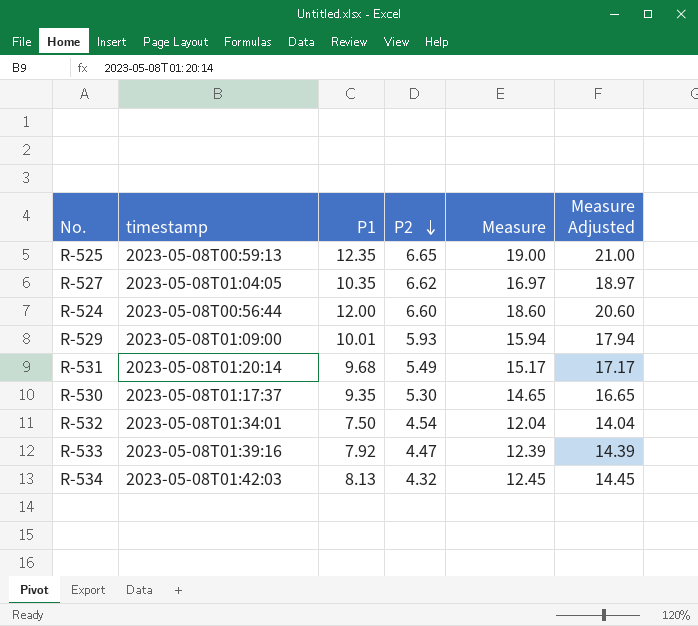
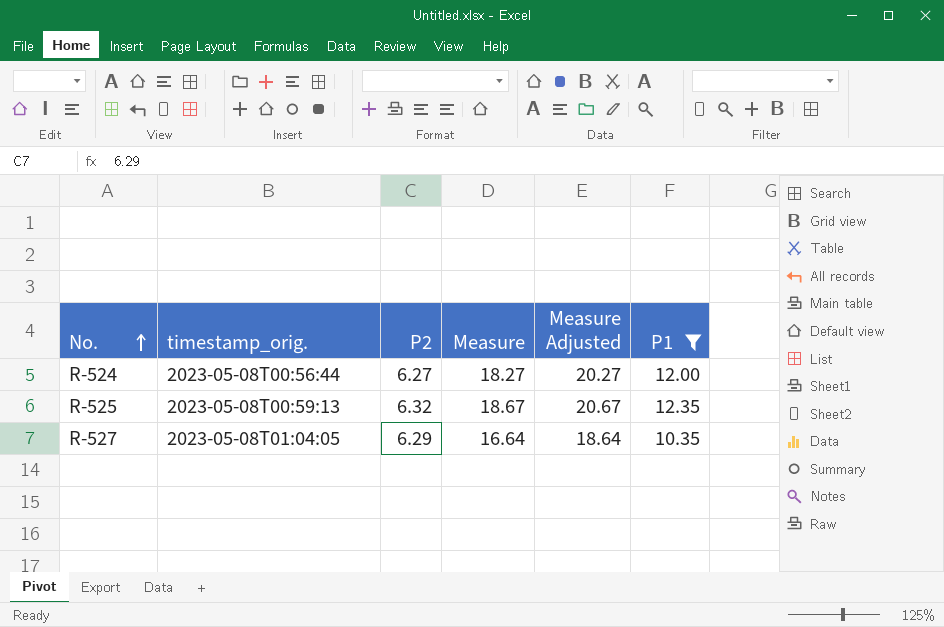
filter: none -> P1 >= 10.35
row order: P2 descending -> No. ascending
column name: timestamp -> timestamp_orig.
column P1 | position: 3 -> 6
R-524 | P2: 6.60 -> 6.27
R-524 | Measure: 18.60 -> 18.27
R-524 | Measure Adjusted: 20.60 -> 20.27
R-525 | P2: 6.65 -> 6.32
R-525 | Measure: 19.00 -> 18.67
R-525 | Measure Adjusted: 21.00 -> 20.67
R-527 | P2: 6.62 -> 6.29
R-527 | Measure: 16.97 -> 16.64
R-527 | Measure Adjusted: 18.97 -> 18.64

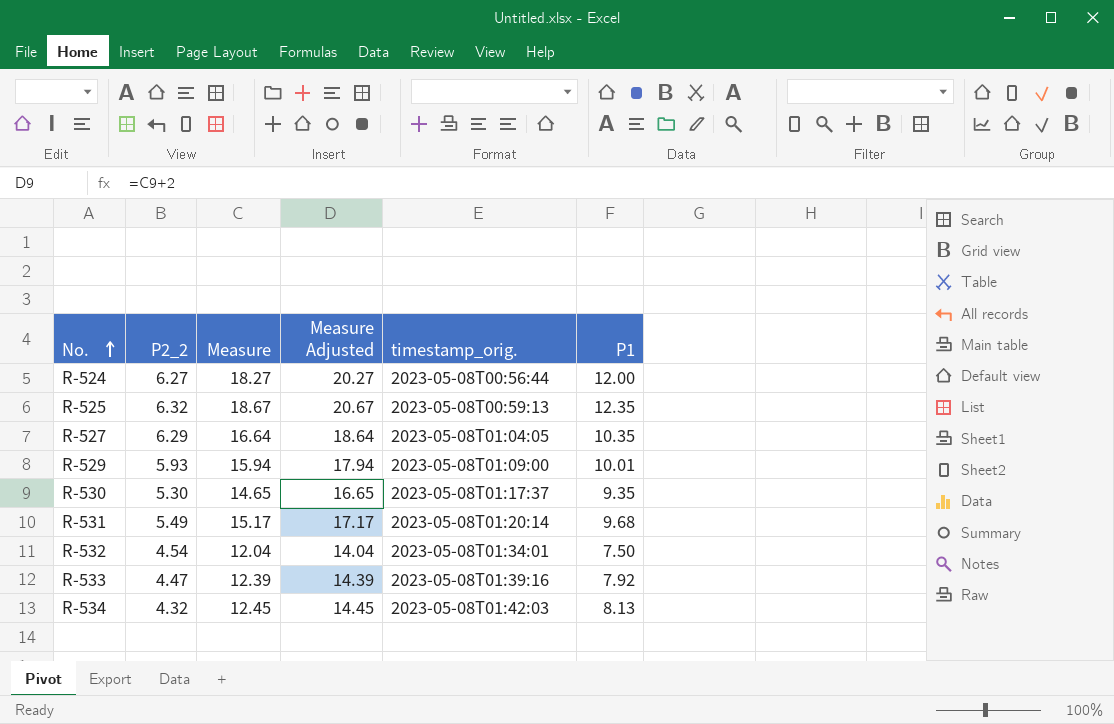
filter: P1 >= 10.35 -> none
column name: P2 -> P2_2
column timestamp_orig. | position: 2 -> 5

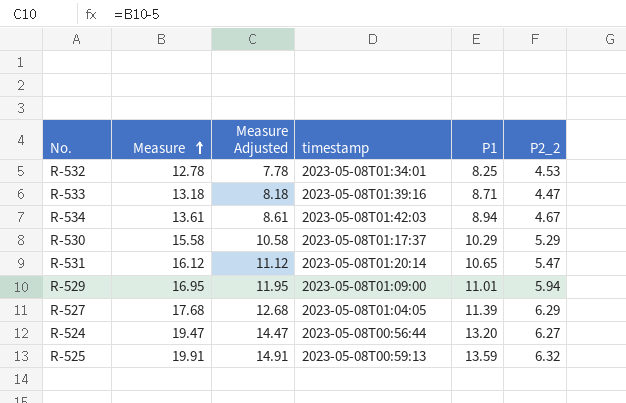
row order: No. ascending -> Measure ascending
column Measure Adjusted | formula: [Measure] + 2 -> [Measure] - 5
column name: timestamp_orig. -> timestamp
column P2_2 | position: 2 -> 6
R-532 | Measure: 12.04 -> 12.78
R-532 | P1: 7.50 -> 8.25
R-532 | P2_2: 4.54 -> 4.53
R-533 | Measure: 12.39 -> 13.18
R-533 | P1: 7.92 -> 8.71
R-534 | Measure: 12.45 -> 13.61
R-534 | P1: 8.13 -> 8.94
R-534 | P2_2: 4.32 -> 4.67
R-530 | Measure: 14.65 -> 15.58
R-530 | P1: 9.35 -> 10.29
R-530 | P2_2: 5.30 -> 5.29
R-531 | Measure: 15.17 -> 16.12
R-531 | P1: 9.68 -> 10.65
R-531 | P2_2: 5.49 -> 5.47
R-529 | Measure: 15.94 -> 16.95
R-529 | P1: 10.01 -> 11.01
R-529 | P2_2: 5.93 -> 5.94
R-527 | Measure: 16.64 -> 17.68
R-527 | P1: 10.35 -> 11.39
R-524 | Measure: 18.27 -> 19.47
R-524 | P1: 12.00 -> 13.20
R-525 | Measure: 18.67 -> 19.91
R-525 | P1: 12.35 -> 13.59

